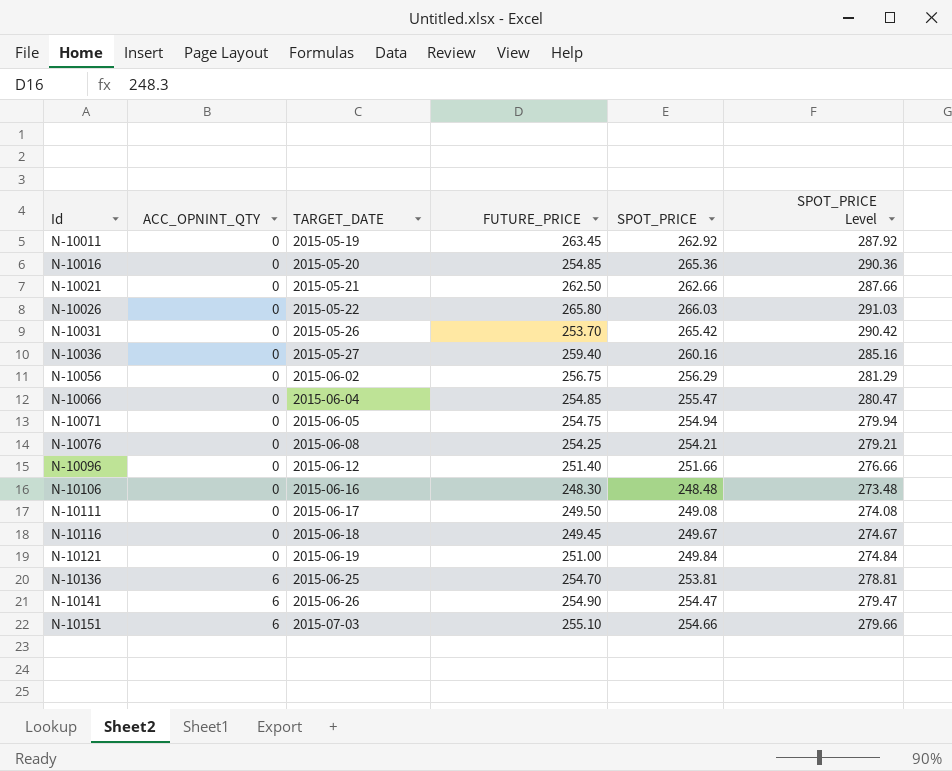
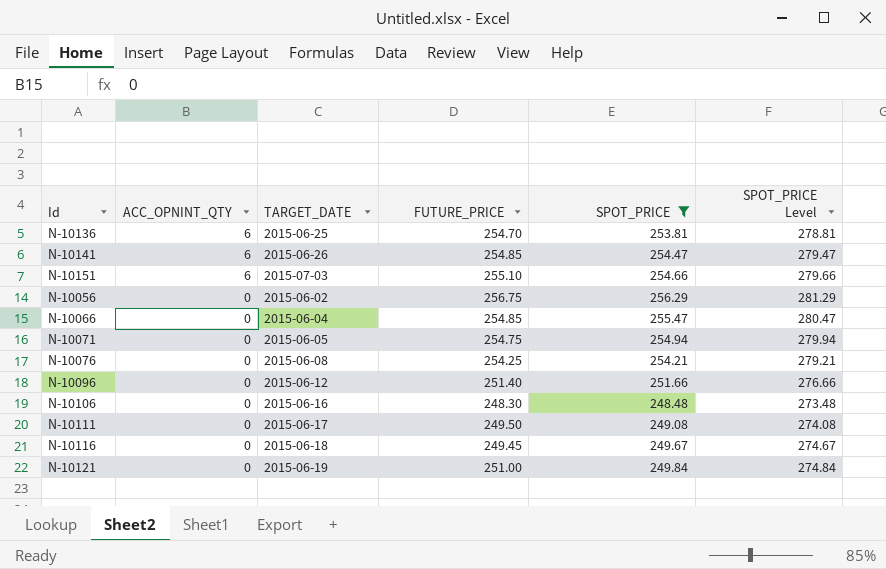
filter: none -> SPOT_PRICE <= 256.29
row order: Id ascending -> ACC_OPNINT_QTY descending
N-10141 | FUTURE_PRICE: 254.90 -> 254.85

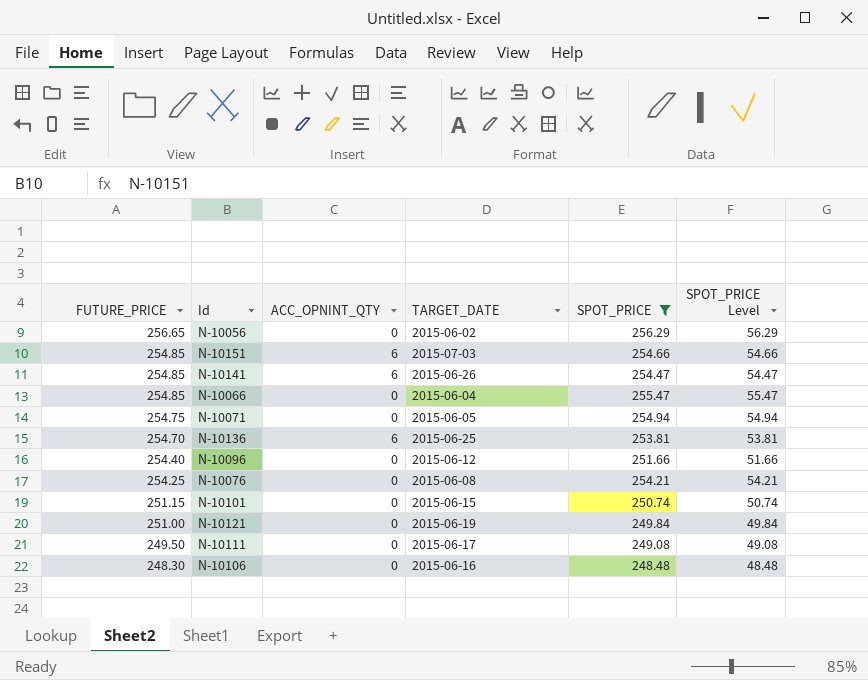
row order: ACC_OPNINT_QTY descending -> FUTURE_PRICE descending
column FUTURE_PRICE | position: 4 -> 1
column SPOT_PRICE Level | formula: [SPOT_PRICE] + 25 -> [SPOT_PRICE] - 200
row N-10116: 0 | 2015-06-18 | 249.45 | 249.67 | 274.67 -> none
N-10056 | FUTURE_PRICE: 256.75 -> 256.65
N-10151 | FUTURE_PRICE: 255.10 -> 254.85
N-10096 | FUTURE_PRICE: 251.40 -> 254.40
row N-10101: none -> 251.15 | 0 | 2015-06-15 | 250.74 | 50.74

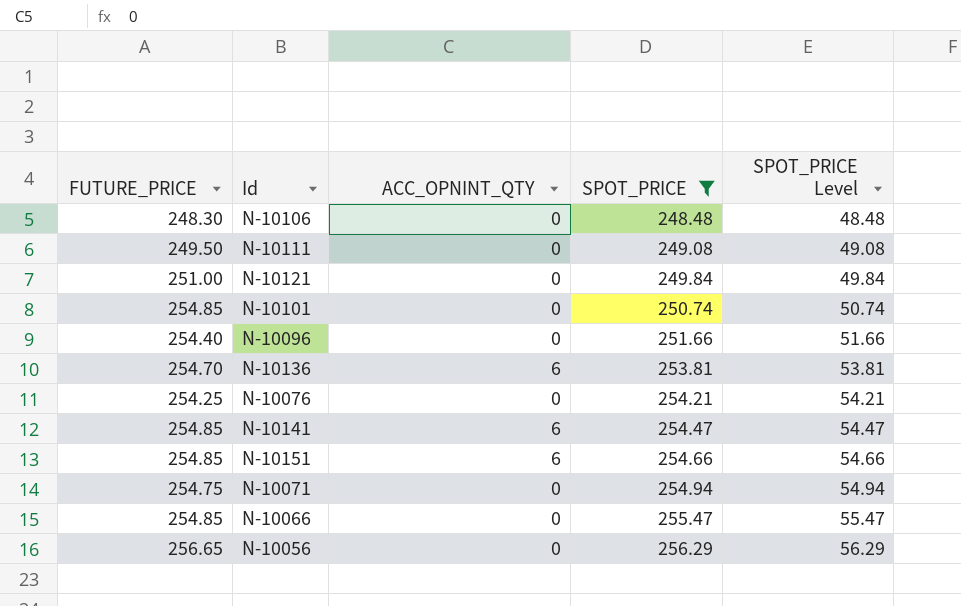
row order: FUTURE_PRICE descending -> SPOT_PRICE ascending
column TARGET_DATE | position: 4 -> none
N-10101 | FUTURE_PRICE: 251.15 -> 254.85

